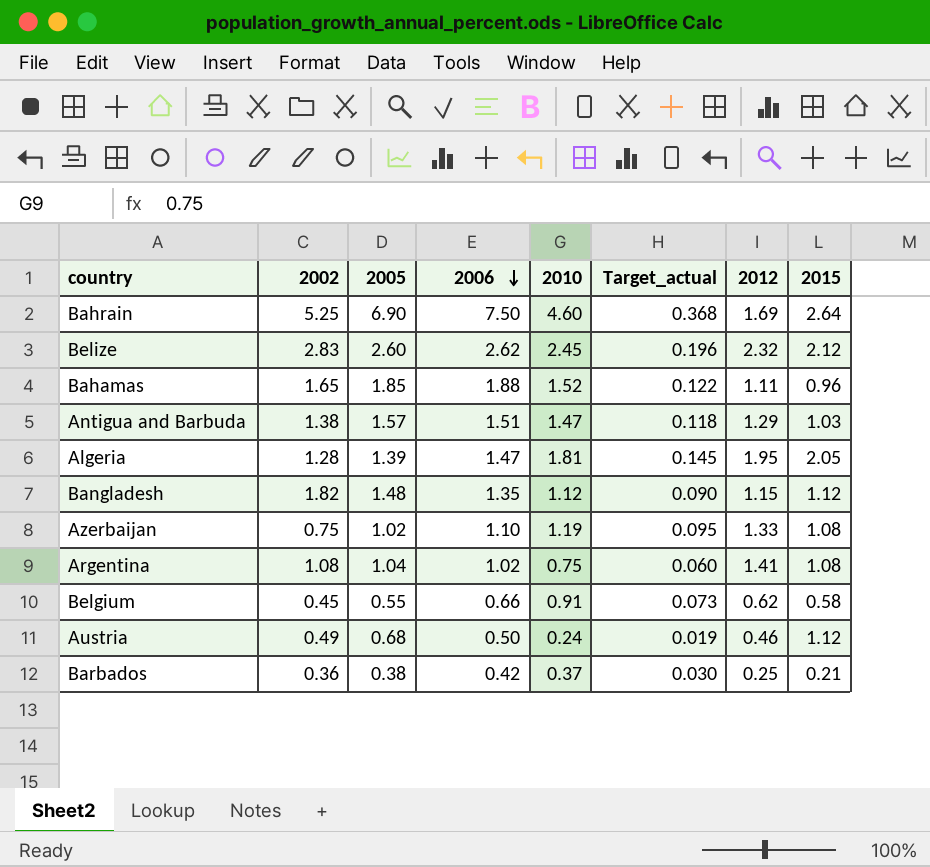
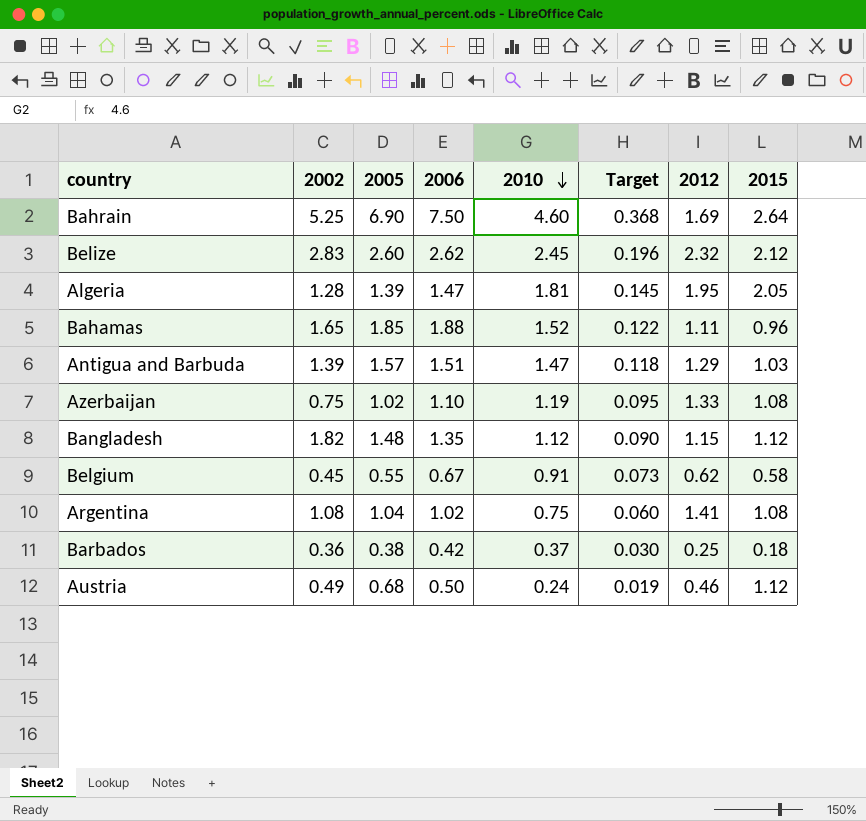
row order: 2006 descending -> 2010 descending
column name: Target_actual -> Target
Antigua and Barbuda | 2002: 1.38 -> 1.39
Belgium | 2006: 0.66 -> 0.67
Barbados | 2015: 0.21 -> 0.18

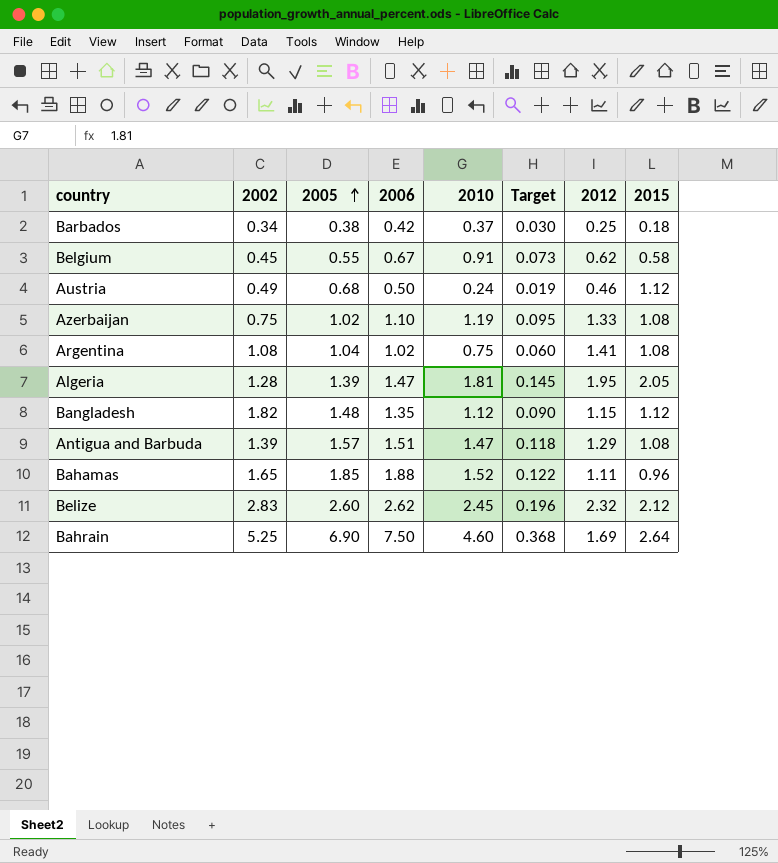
row order: 2010 descending -> 2005 ascending
Barbados | 2002: 0.36 -> 0.34
Antigua and Barbuda | 2015: 1.03 -> 1.08

